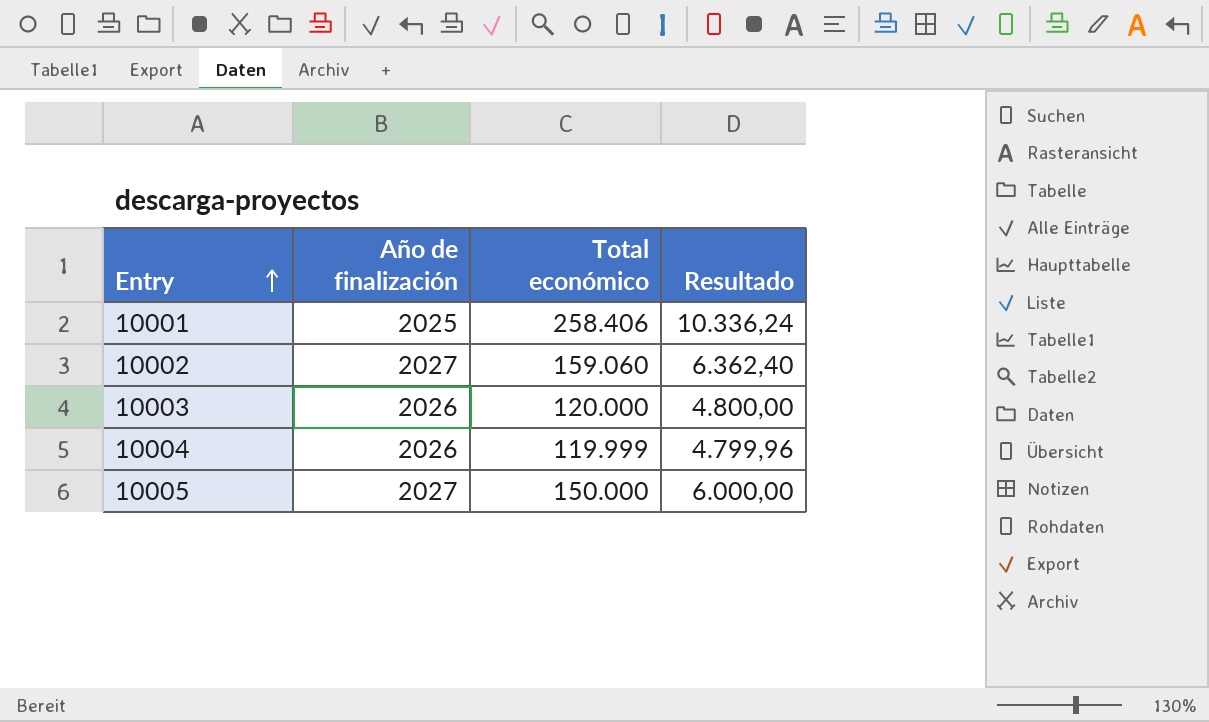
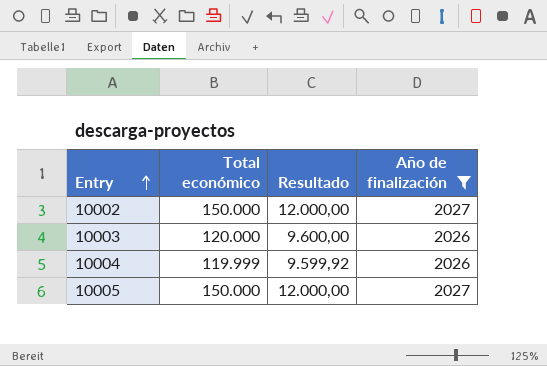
filter: none -> Año de finalización != 2025
column Resultado | formula: [Total económico] * 0,04 -> [Total económico] * 0,08
column Año de finalización | position: 2 -> 4
10002 | Total económico: 159.060 -> 150.000

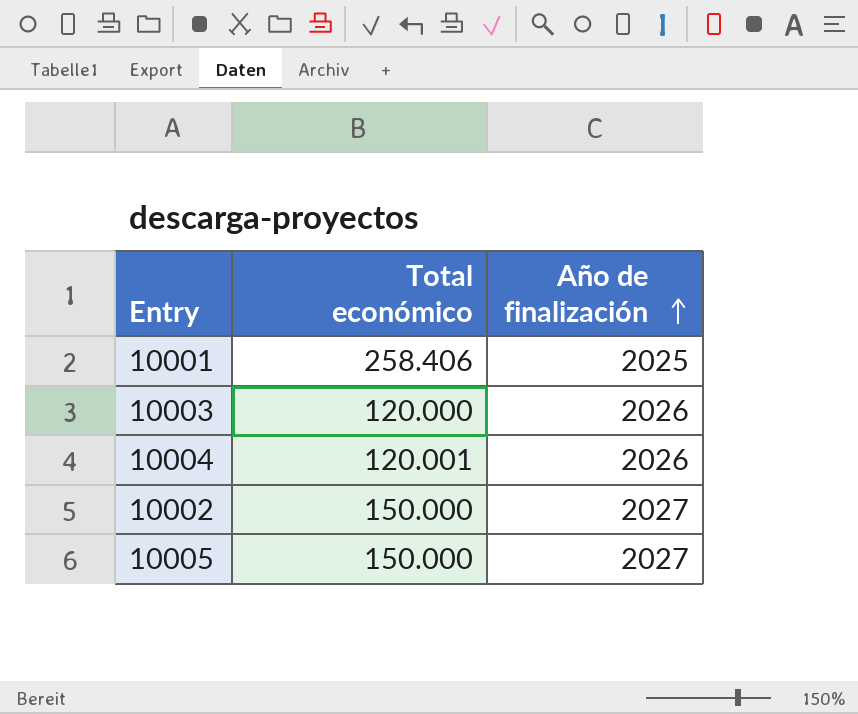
filter: Año de finalización != 2025 -> none
row order: Entry ascending -> Año de finalización ascending
column Resultado | formula: [Total económico] * 0,08 -> none
10004 | Total económico: 119.999 -> 120.001

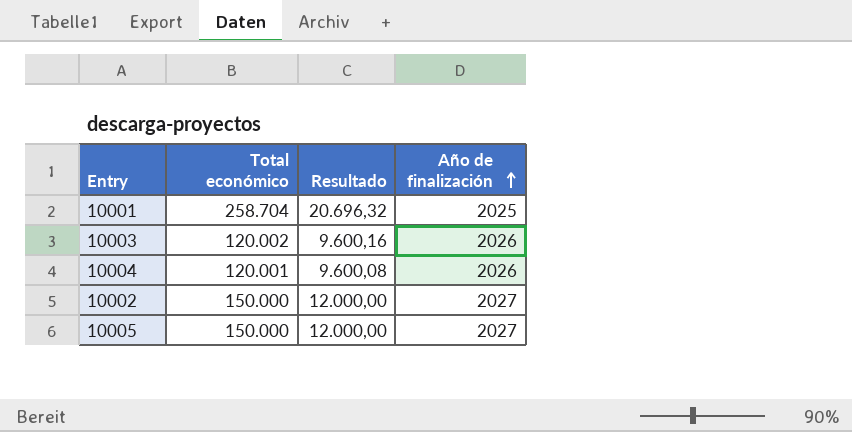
column Resultado | formula: none -> [Total económico] * 0,08
10001 | Total económico: 258.406 -> 258.704
10003 | Total económico: 120.000 -> 120.002

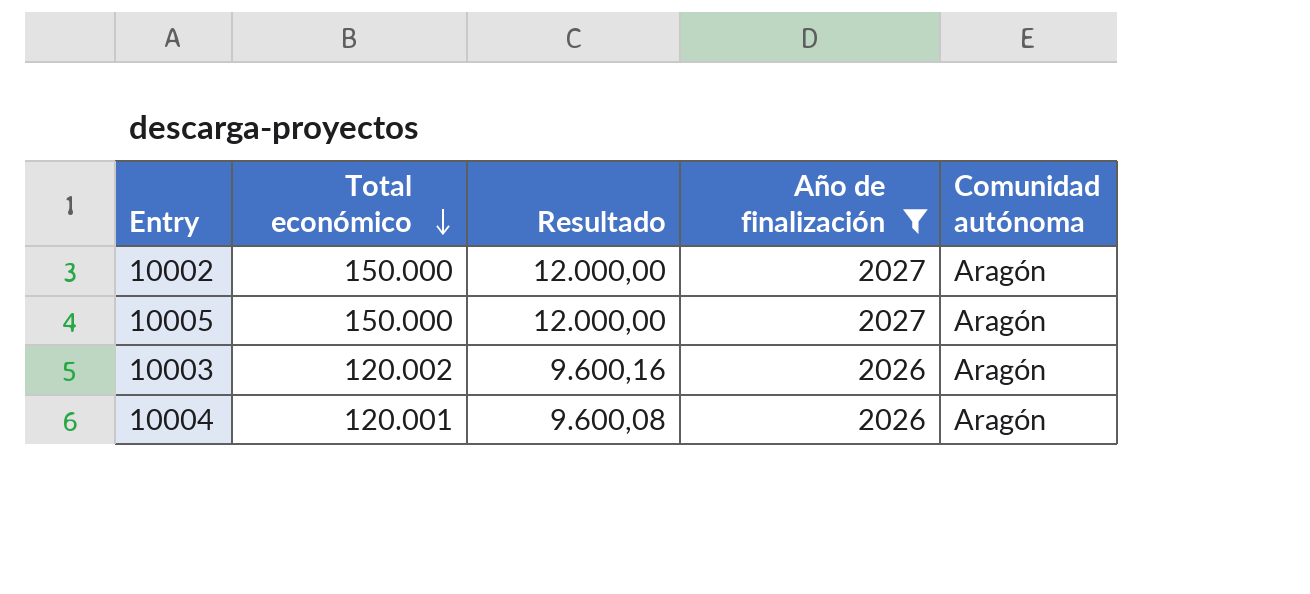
filter: none -> Año de finalización != 2025
row order: Año de finalización ascending -> Total económico descending
column Comunidad autónoma | position: none -> 5

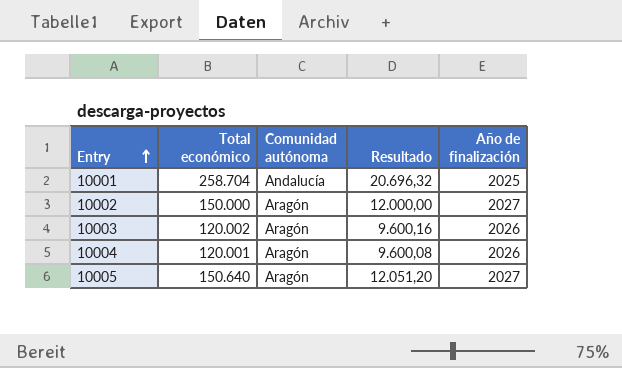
filter: Año de finalización != 2025 -> none
row order: Total económico descending -> Entry ascending
column Comunidad autónoma | position: 5 -> 3
10005 | Total económico: 150.000 -> 150.640
10005 | Resultado: 12.000,00 -> 12.051,20

